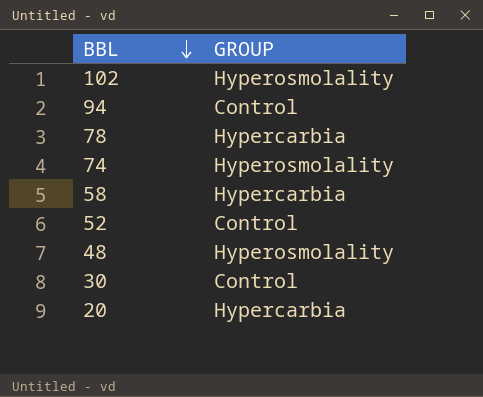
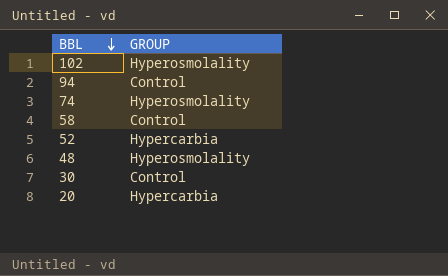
row 78: Hypercarbia -> none
58 | GROUP: Hypercarbia -> Control
52 | GROUP: Control -> Hypercarbia

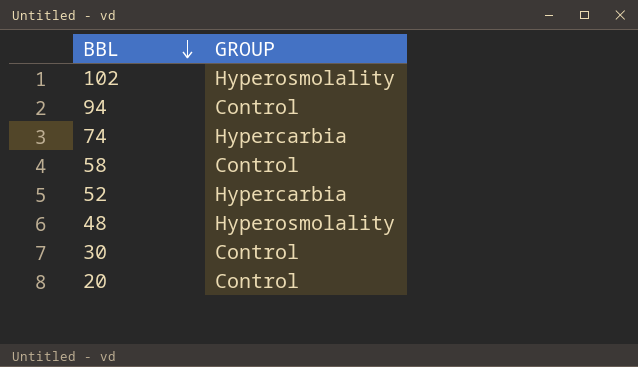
74 | GROUP: Hyperosmolality -> Hypercarbia
20 | GROUP: Hypercarbia -> Control

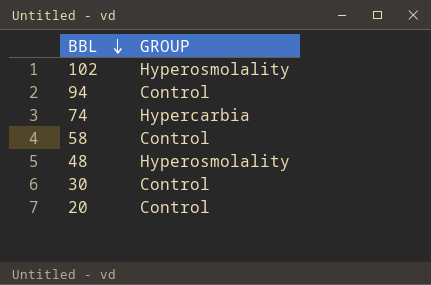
row 52: Hypercarbia -> none

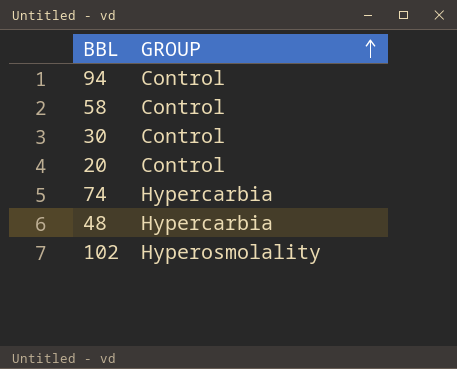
row order: BBL descending -> GROUP ascending
48 | GROUP: Hyperosmolality -> Hypercarbia

